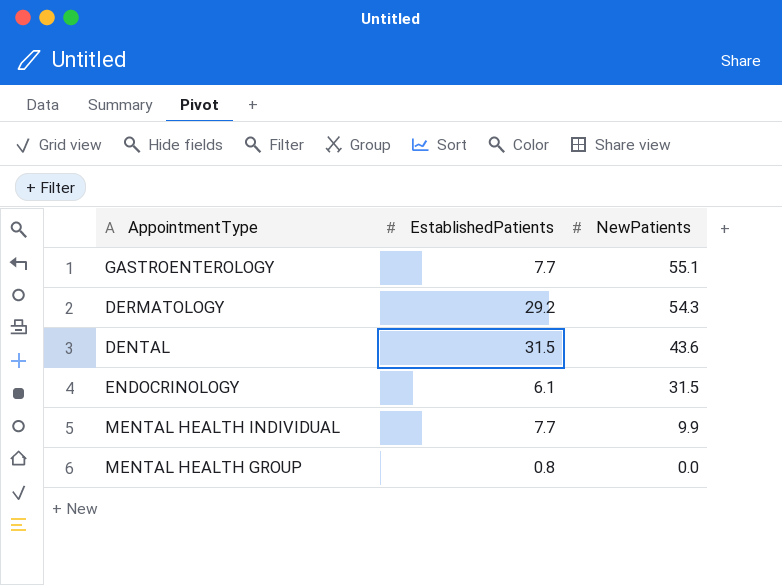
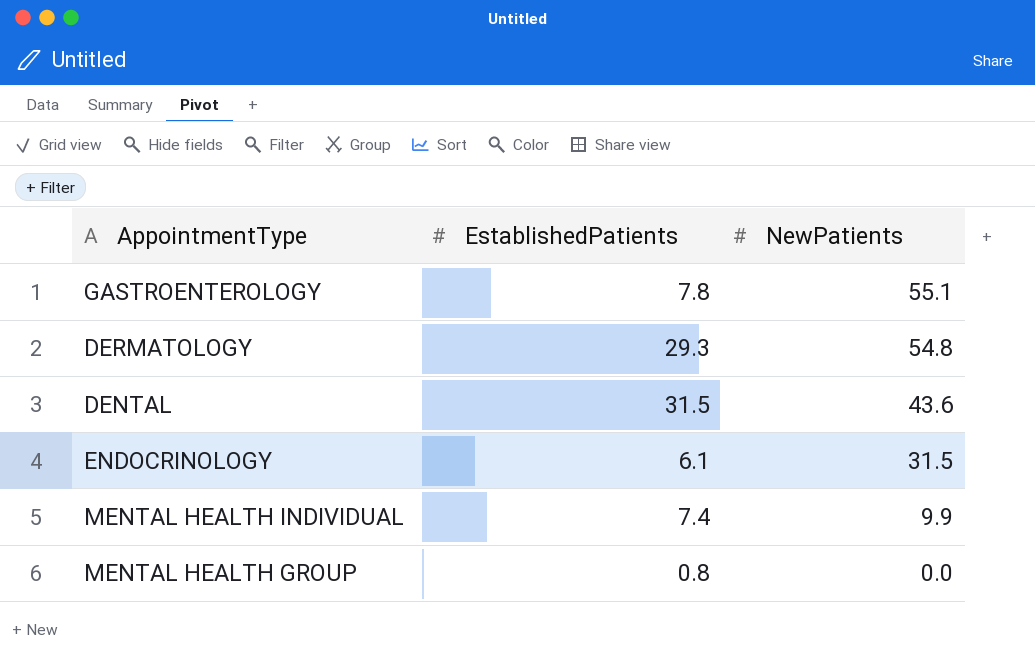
GASTROENTEROLOGY | EstablishedPatients: 7.7 -> 7.8
DERMATOLOGY | EstablishedPatients: 29.2 -> 29.3
DERMATOLOGY | NewPatients: 54.3 -> 54.8
MENTAL HEALTH INDIVIDUAL | EstablishedPatients: 7.7 -> 7.4

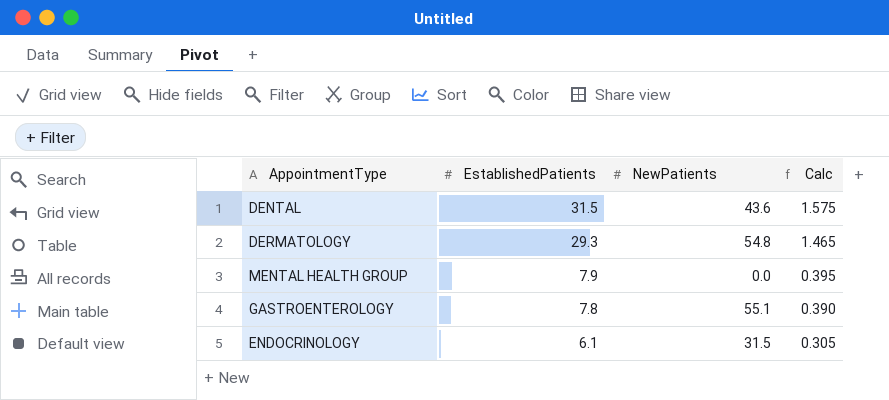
row order: NewPatients descending -> EstablishedPatients descending
column Calc | formula: none -> [EstablishedPatients] * 0.05
row MENTAL HEALTH INDIVIDUAL: 7.4 | 9.9 -> none
MENTAL HEALTH GROUP | EstablishedPatients: 0.8 -> 7.9

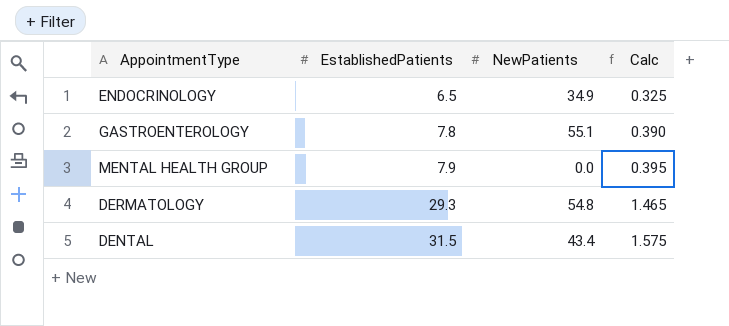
row order: EstablishedPatients descending -> EstablishedPatients ascending
ENDOCRINOLOGY | EstablishedPatients: 6.1 -> 6.5
ENDOCRINOLOGY | NewPatients: 31.5 -> 34.9
ENDOCRINOLOGY | Calc: 0.305 -> 0.325
DENTAL | NewPatients: 43.6 -> 43.4

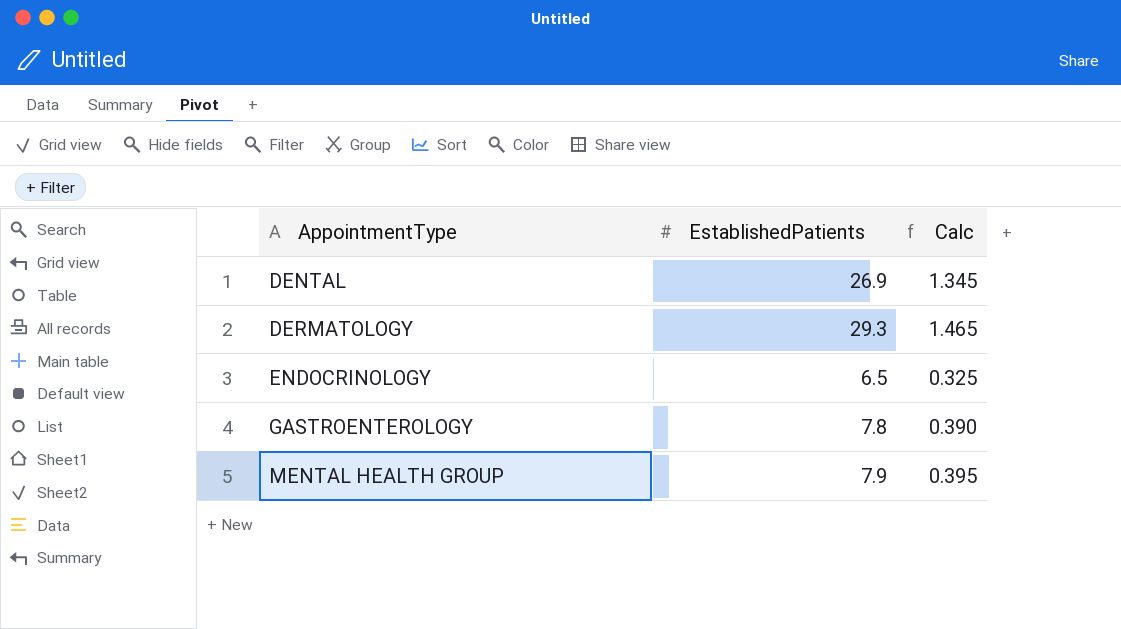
row order: EstablishedPatients ascending -> AppointmentType ascending
column NewPatients | position: 3 -> none
DENTAL | EstablishedPatients: 31.5 -> 26.9
DENTAL | Calc: 1.575 -> 1.345

